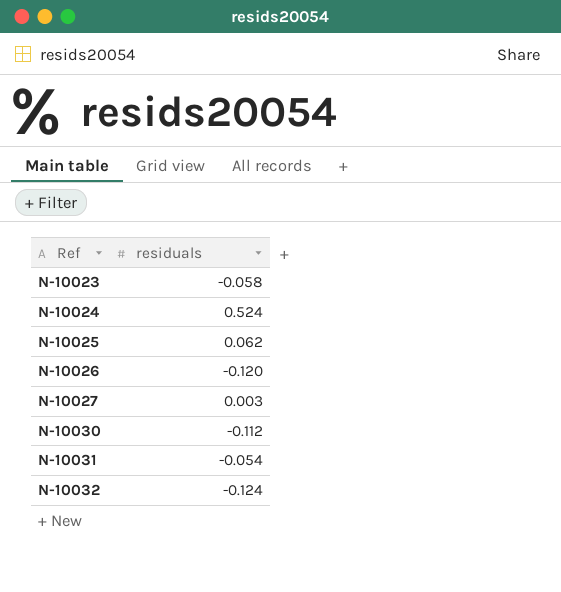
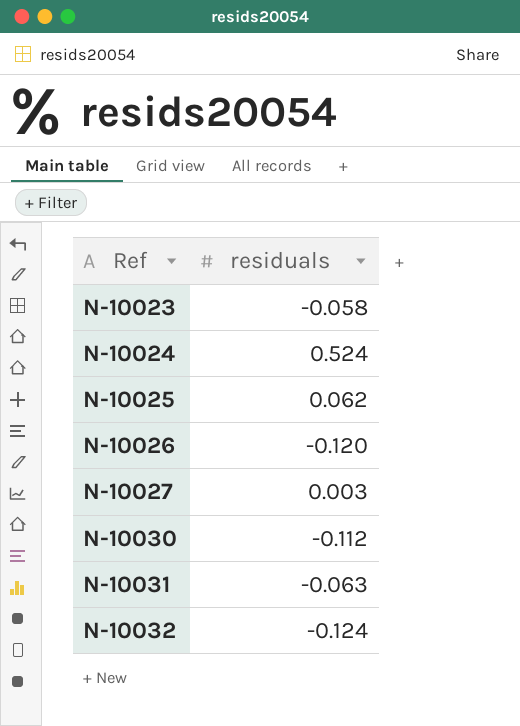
N-10031 | residuals: -0.054 -> -0.063

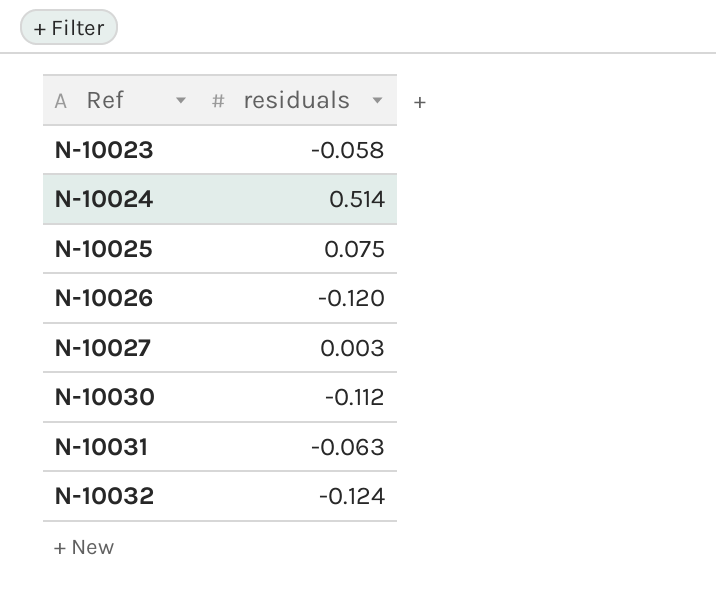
N-10024 | residuals: 0.524 -> 0.514
N-10025 | residuals: 0.062 -> 0.075

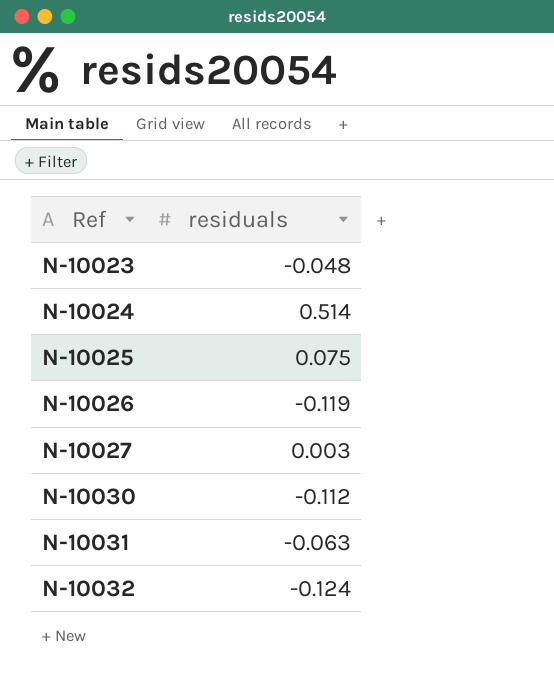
N-10023 | residuals: -0.058 -> -0.048
N-10026 | residuals: -0.120 -> -0.119

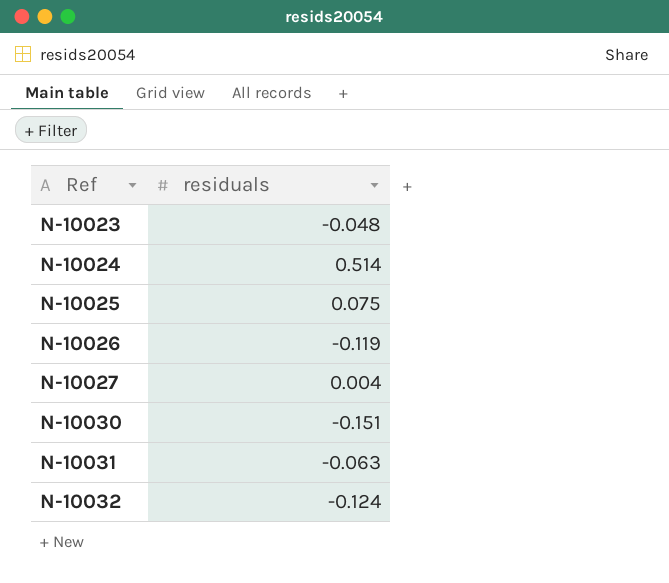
N-10027 | residuals: 0.003 -> 0.004
N-10030 | residuals: -0.112 -> -0.151

